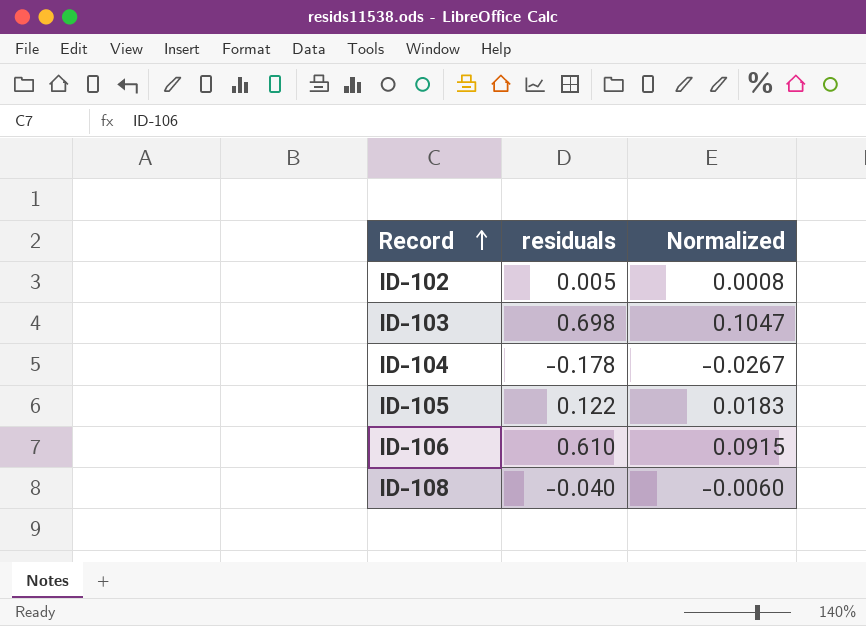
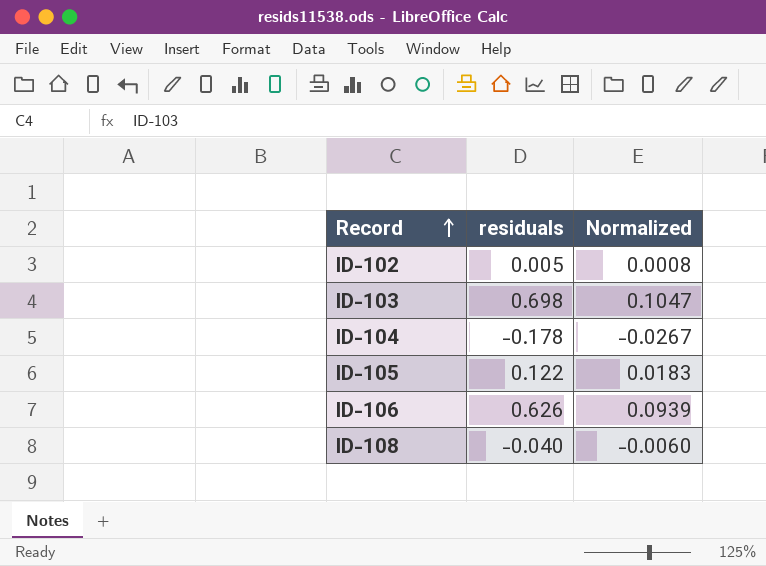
ID-106 | residuals: 0.610 -> 0.626
ID-106 | Normalized: 0.0915 -> 0.0939

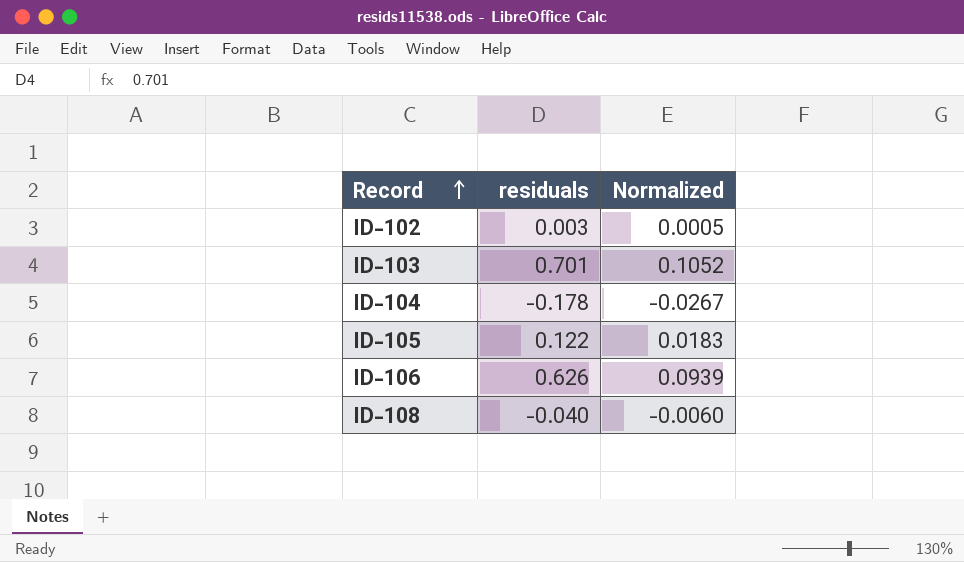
ID-102 | residuals: 0.005 -> 0.003
ID-102 | Normalized: 0.0008 -> 0.0005
ID-103 | residuals: 0.698 -> 0.701
ID-103 | Normalized: 0.1047 -> 0.1052

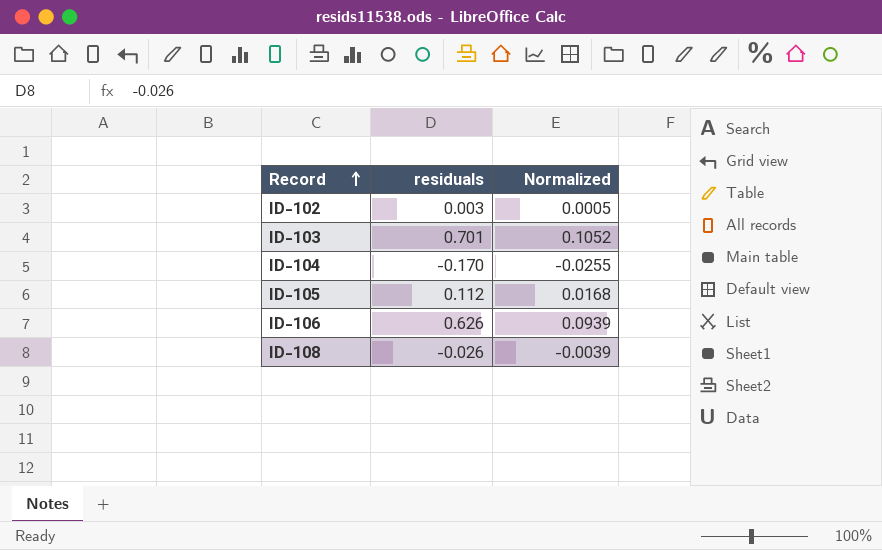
ID-104 | residuals: -0.178 -> -0.170
ID-104 | Normalized: -0.0267 -> -0.0255
ID-105 | residuals: 0.122 -> 0.112
ID-105 | Normalized: 0.0183 -> 0.0168
ID-108 | residuals: -0.040 -> -0.026
ID-108 | Normalized: -0.0060 -> -0.0039

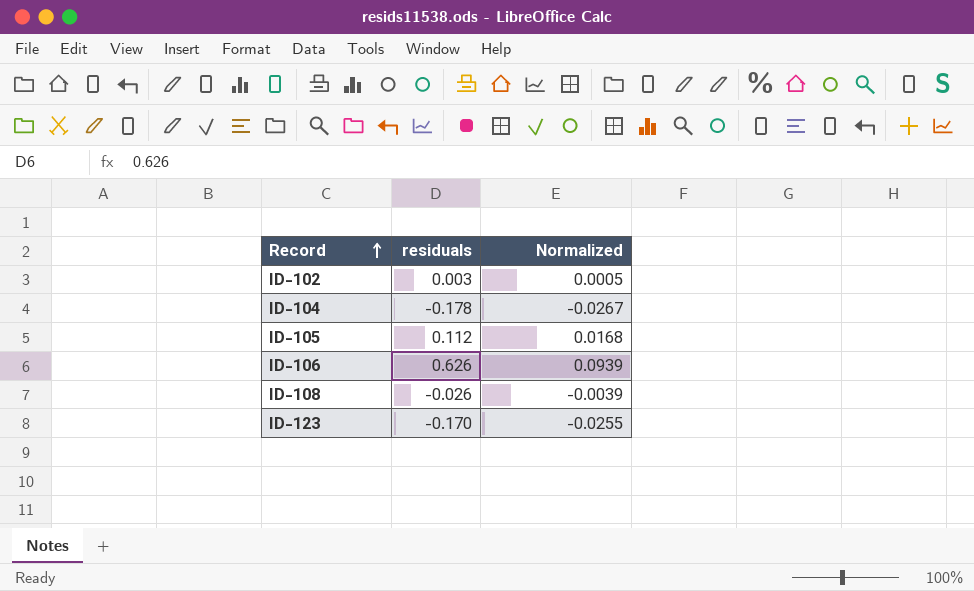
row ID-103: 0.701 | 0.1052 -> none
ID-104 | residuals: -0.170 -> -0.178
ID-104 | Normalized: -0.0255 -> -0.0267
row ID-123: none -> -0.170 | -0.0255

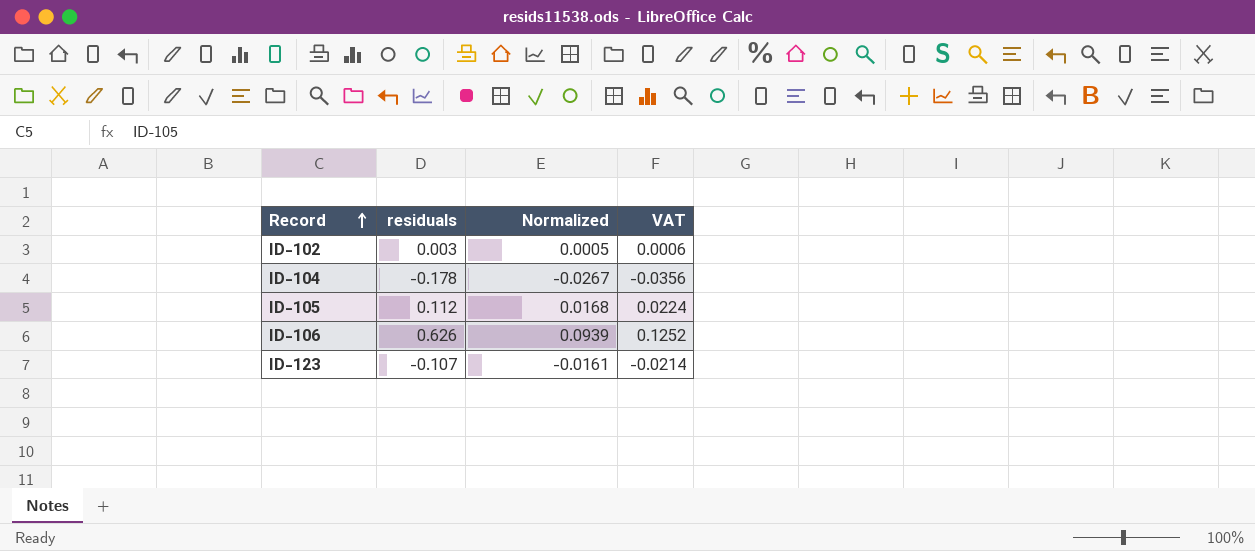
column VAT | formula: none -> [residuals] * 0.2
row ID-108: -0.026 | -0.0039 -> none
ID-123 | residuals: -0.170 -> -0.107
ID-123 | Normalized: -0.0255 -> -0.0161

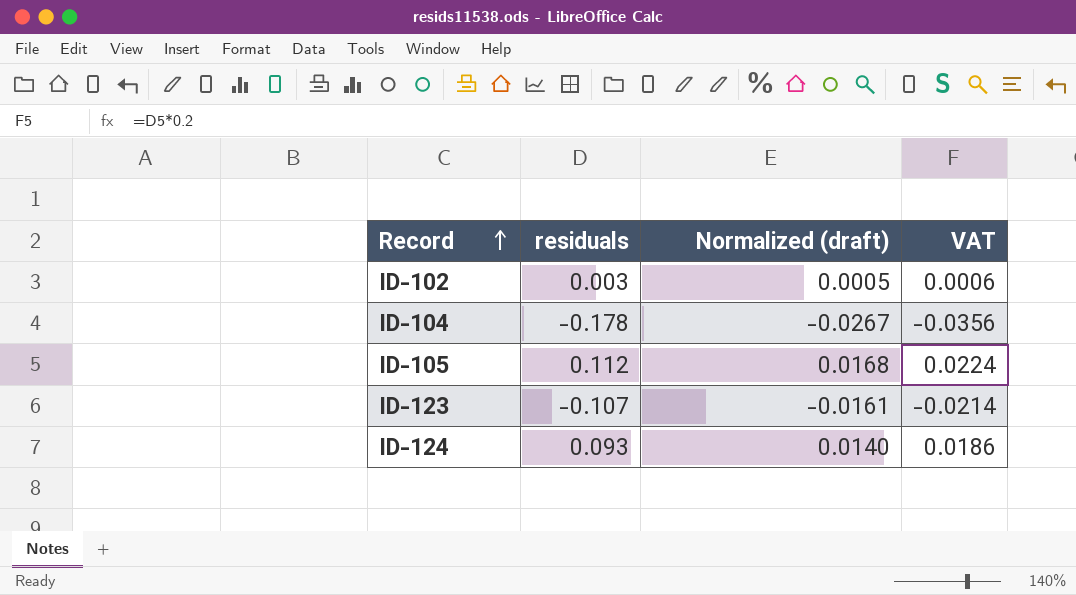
column name: Normalized -> Normalized (draft)
row ID-106: 0.626 | 0.0939 | 0.1252 -> none
row ID-124: none -> 0.093 | 0.0140 | 0.0186

